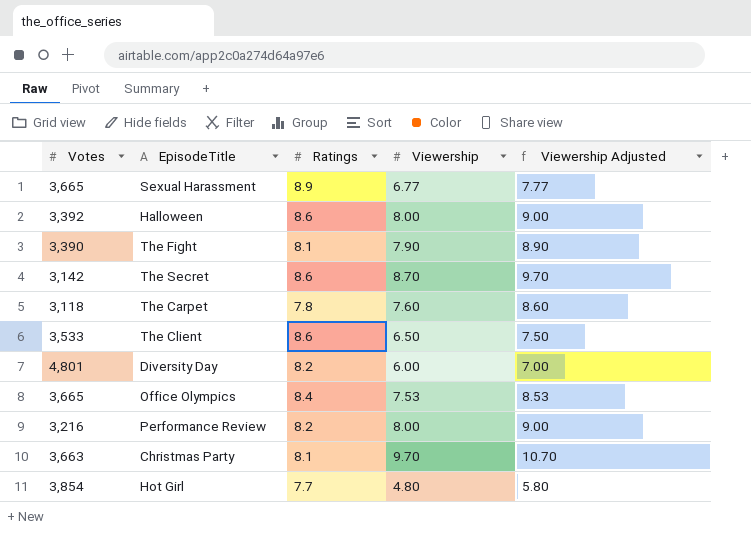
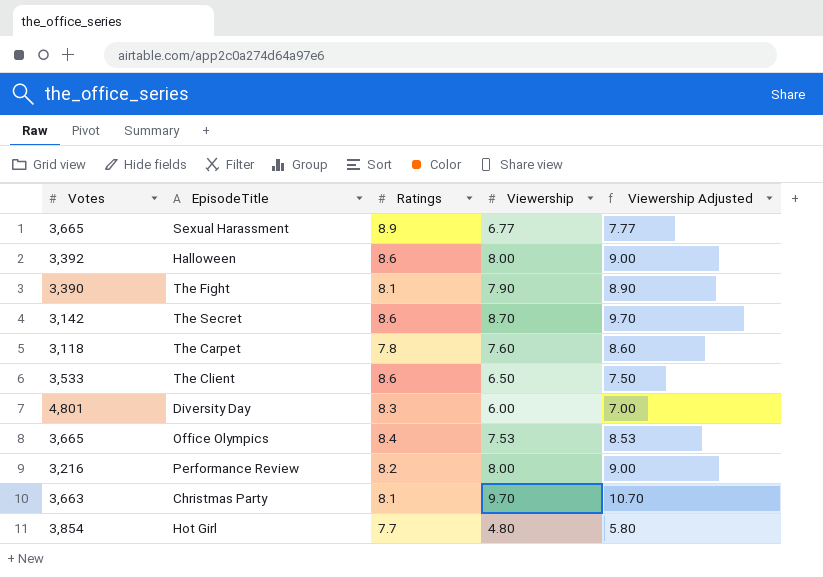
Diversity Day | Ratings: 8.2 -> 8.3

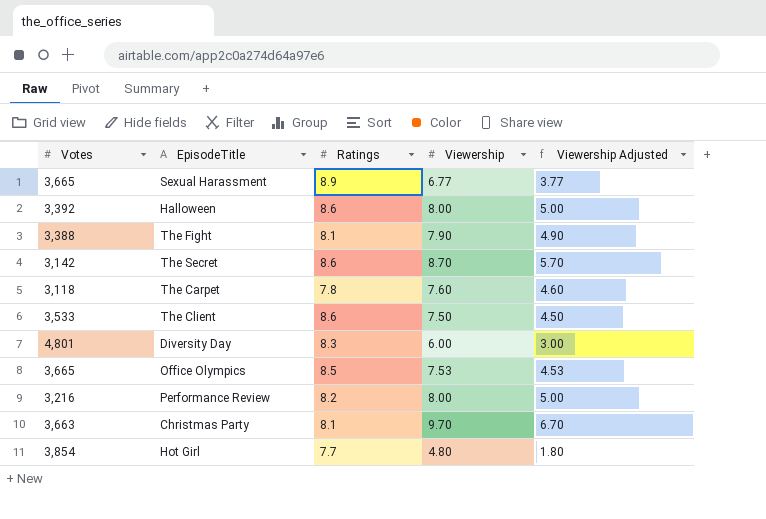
column Viewership Adjusted | formula: [Viewership] + 1 -> [Viewership] - 3
The Fight | Votes: 3,390 -> 3,388
The Client | Viewership: 6.50 -> 7.50
Office Olympics | Ratings: 8.4 -> 8.5

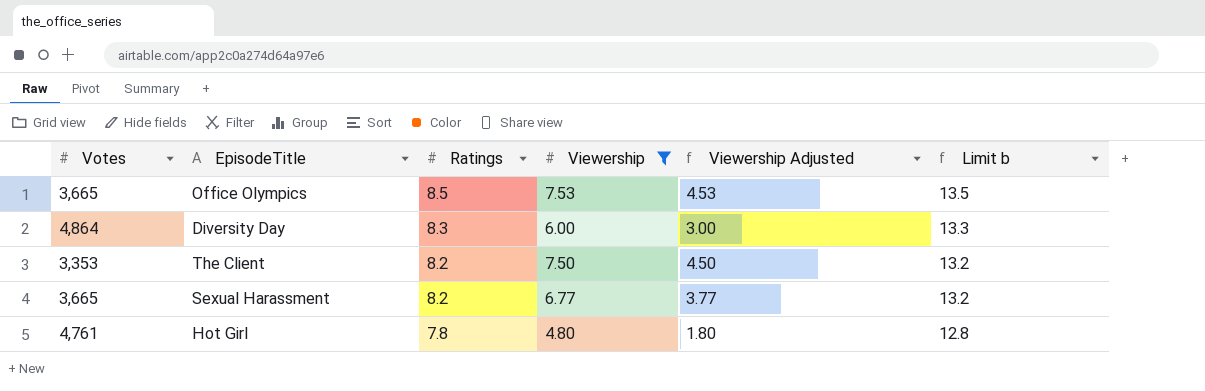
filter: none -> Viewership <= 7.53
row order: none -> Ratings descending
column Limit b | formula: none -> [Ratings] + 5
Diversity Day | Votes: 4,801 -> 4,864
The Client | Votes: 3,533 -> 3,353
The Client | Ratings: 8.6 -> 8.2
Sexual Harassment | Ratings: 8.9 -> 8.2
Hot Girl | Votes: 3,854 -> 4,761
Hot Girl | Ratings: 7.7 -> 7.8

